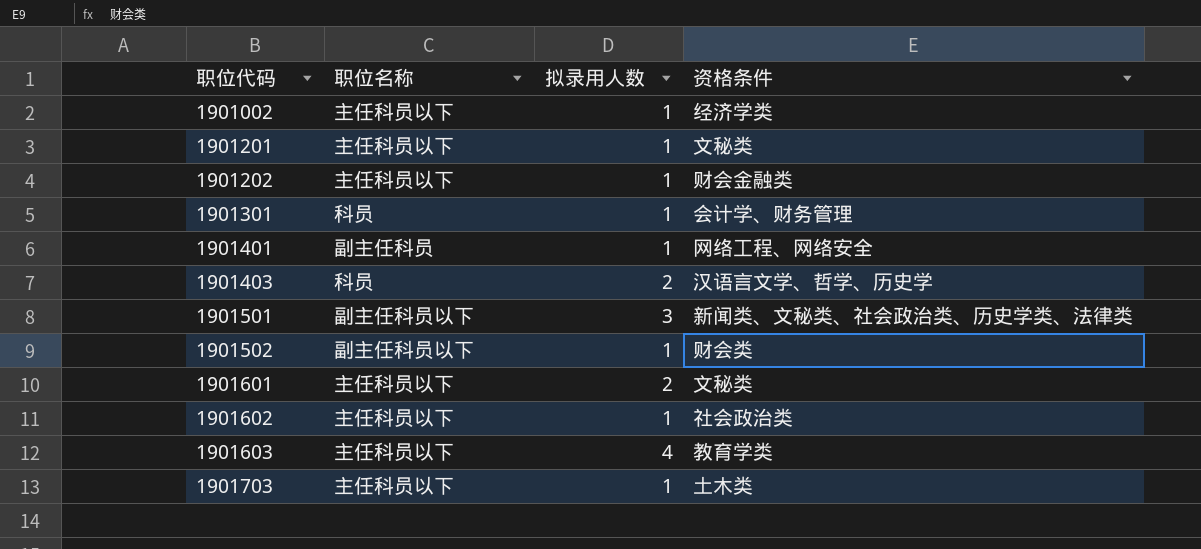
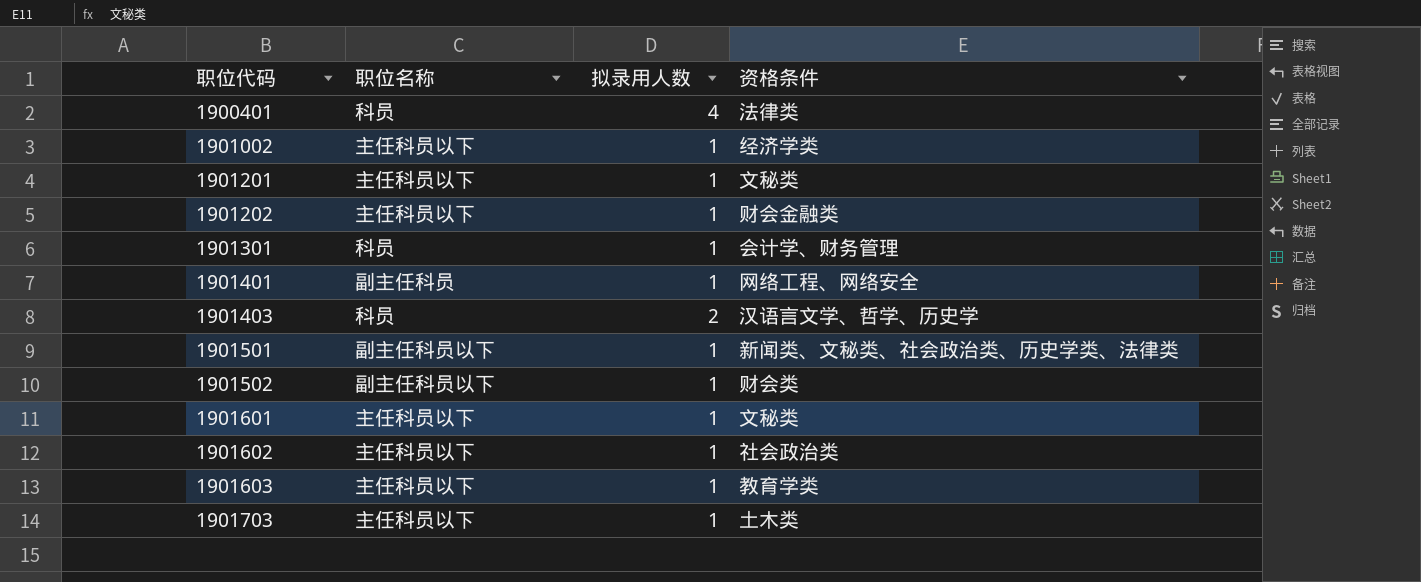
row 1900401: none -> 科员 | 4 | 法律类
1901501 | 拟录用人数: 3 -> 1
1901601 | 拟录用人数: 2 -> 1
1901603 | 拟录用人数: 4 -> 1

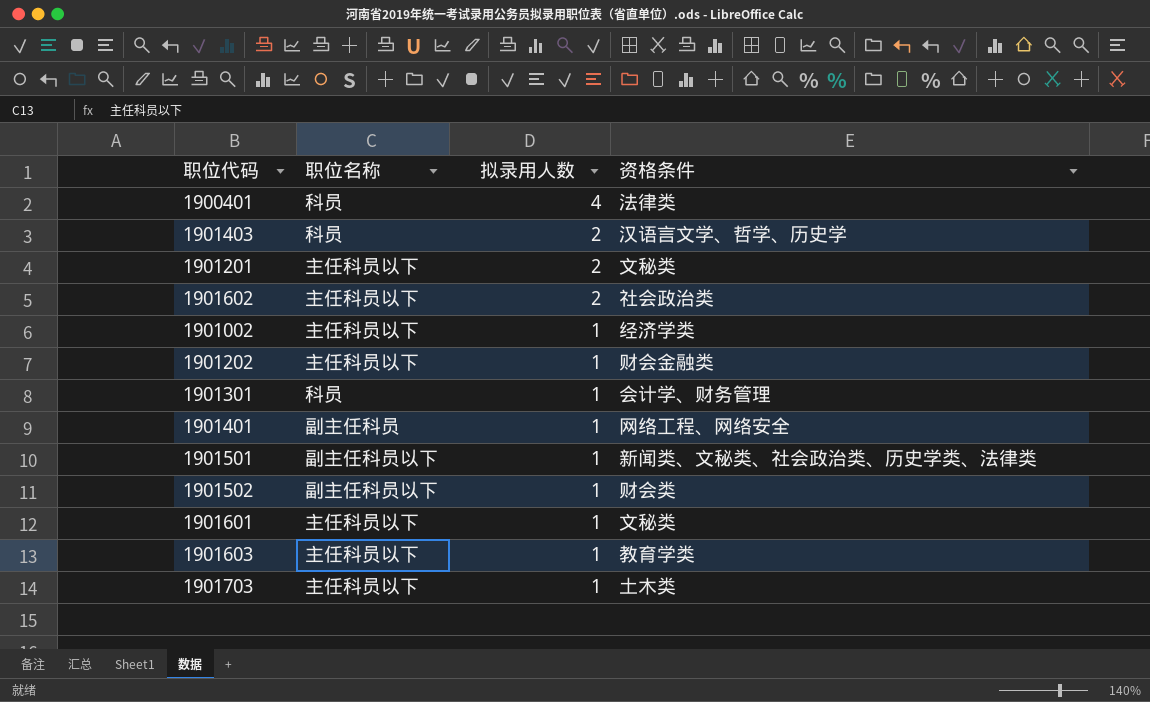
row order: 职位代码 ascending -> 拟录用人数 descending
1901201 | 拟录用人数: 1 -> 2
1901602 | 拟录用人数: 1 -> 2

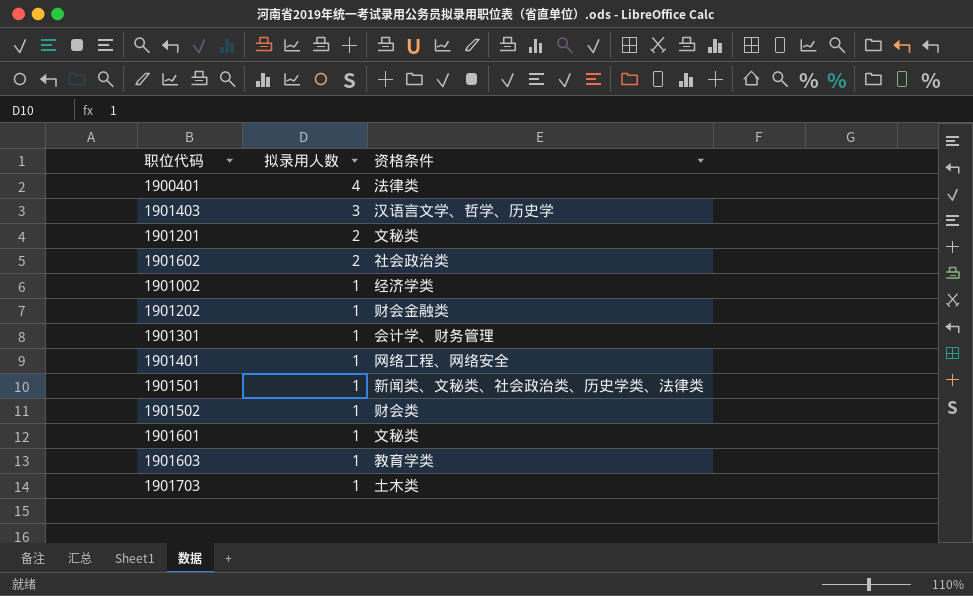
column 职位名称 | position: 2 -> none
1901403 | 拟录用人数: 2 -> 3

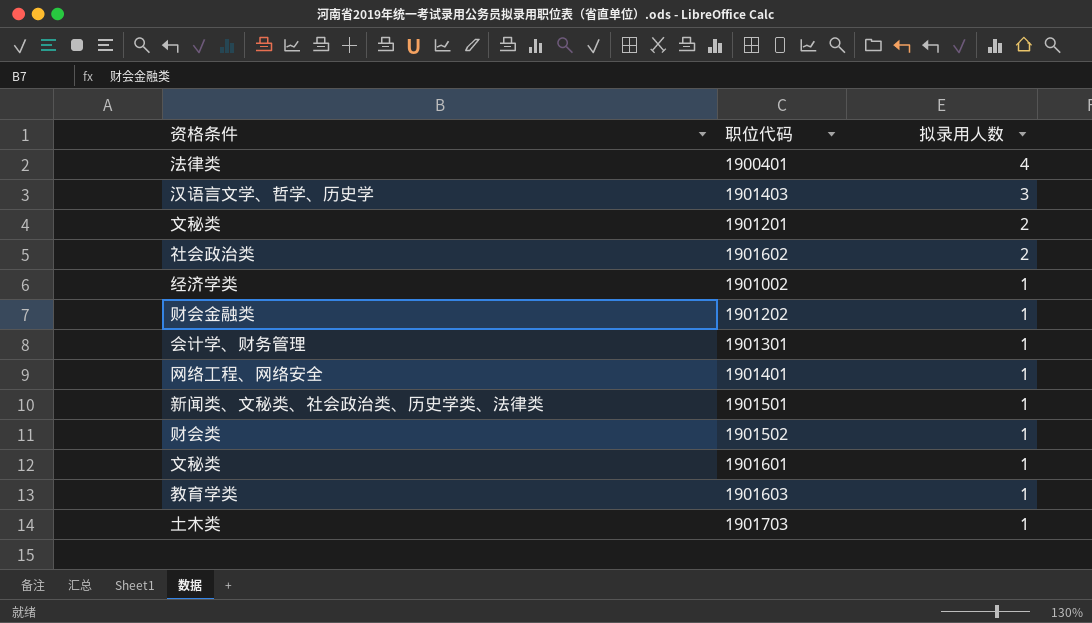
column 资格条件 | position: 3 -> 1

